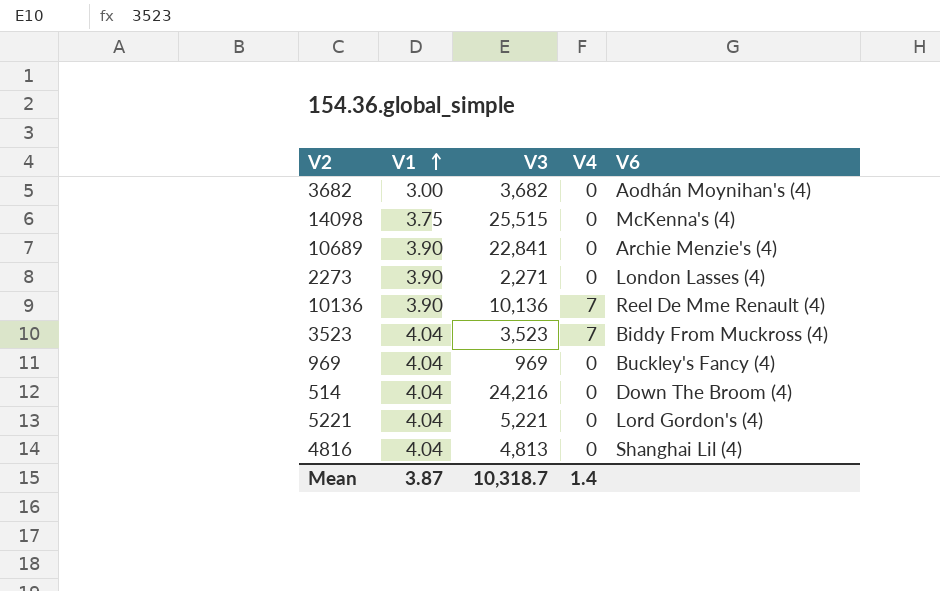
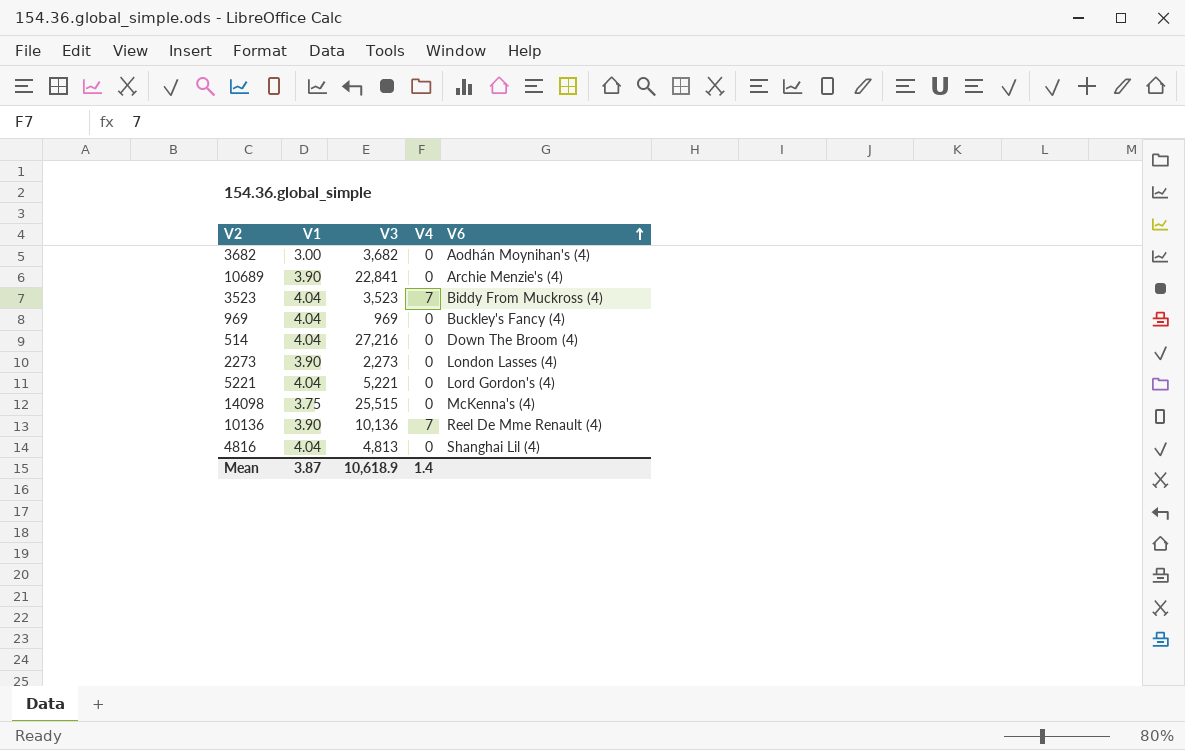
row order: V1 ascending -> V6 ascending
514 | V3: 24,216 -> 27,216
2273 | V3: 2,271 -> 2,273
Mean | V3: 10,318.7 -> 10,618.9

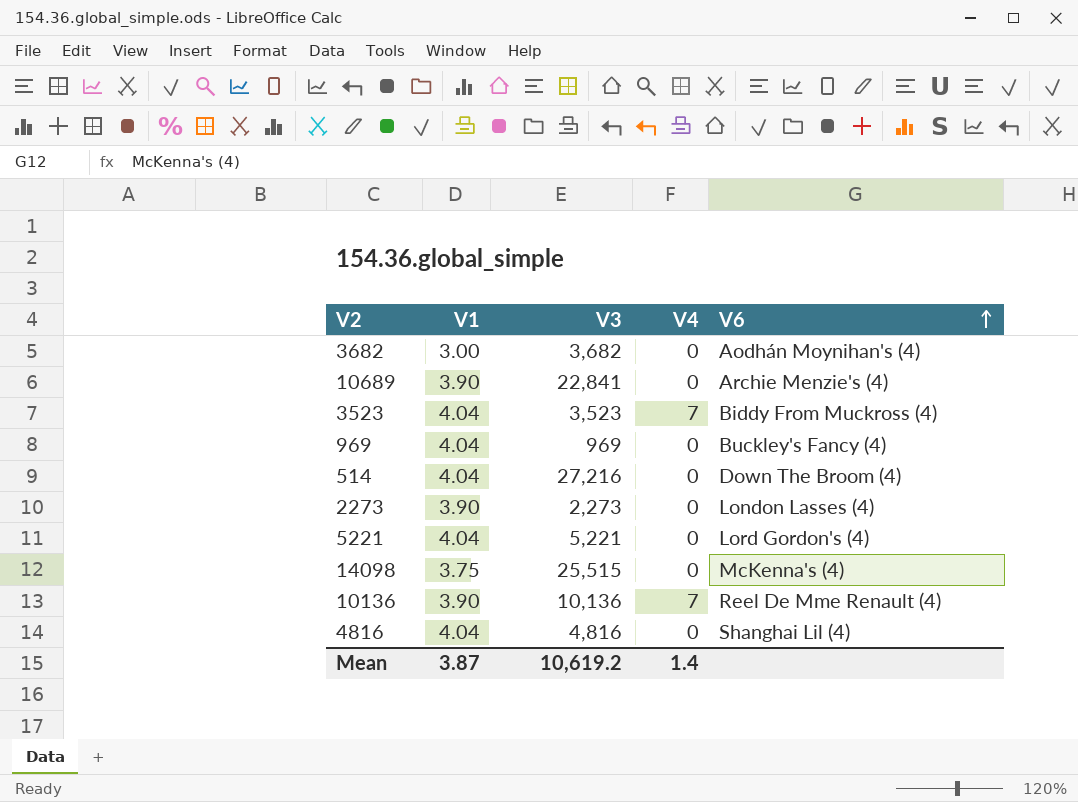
4816 | V3: 4,813 -> 4,816
Mean | V3: 10,618.9 -> 10,619.2

